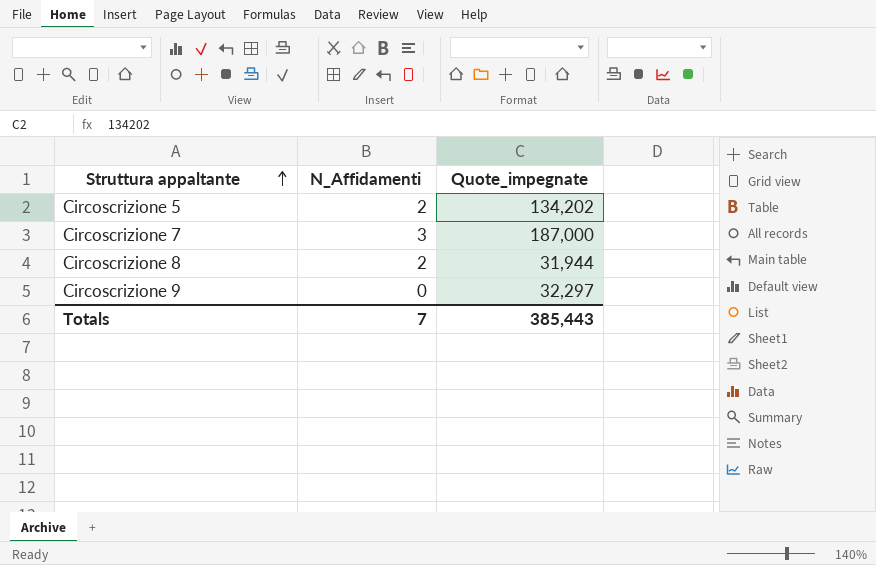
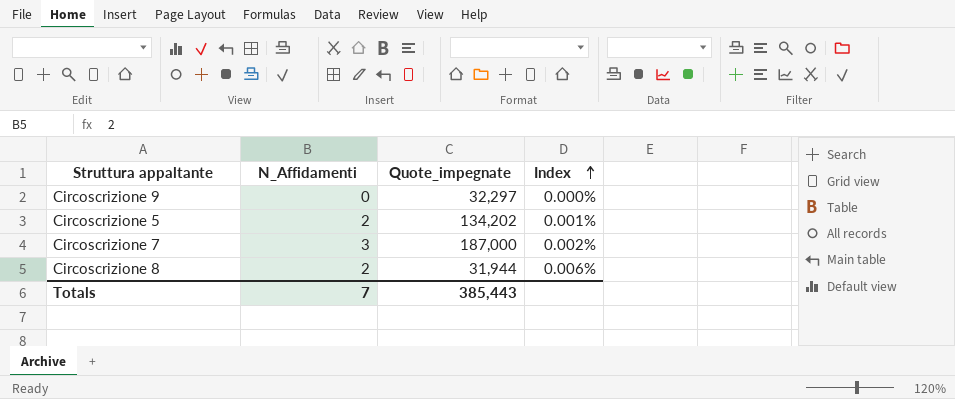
row order: Struttura appaltante ascending -> Index ascending
column Index | formula: none -> [N_Affidamenti] / [Quote_impegnate]

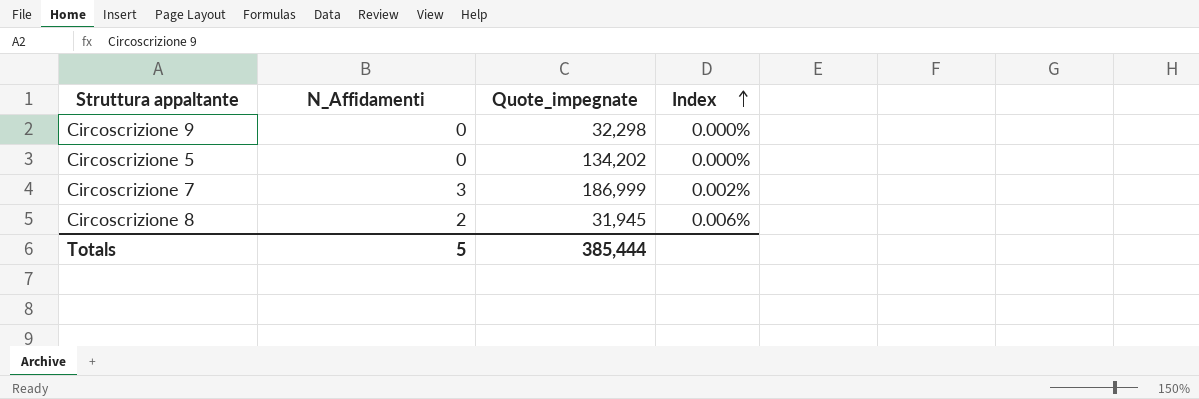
Circoscrizione 9 | Quote_impegnate: 32,297 -> 32,298
Circoscrizione 5 | N_Affidamenti: 2 -> 0
Circoscrizione 5 | Index: 0.001% -> 0.000%
Circoscrizione 7 | Quote_impegnate: 187,000 -> 186,999
Circoscrizione 8 | Quote_impegnate: 31,944 -> 31,945
Totals | N_Affidamenti: 7 -> 5
Totals | Quote_impegnate: 385,443 -> 385,444

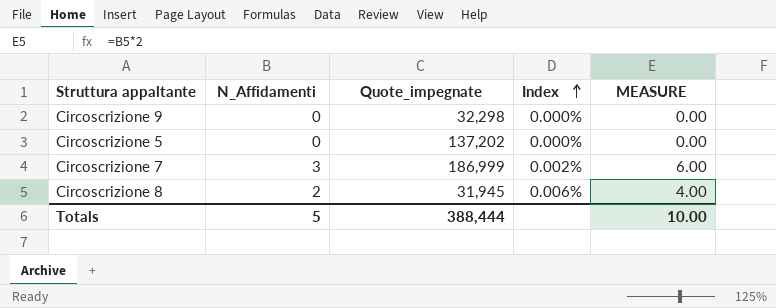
column MEASURE | formula: none -> [N_Affidamenti] * 2
Circoscrizione 5 | Quote_impegnate: 134,202 -> 137,202
Totals | Quote_impegnate: 385,444 -> 388,444

